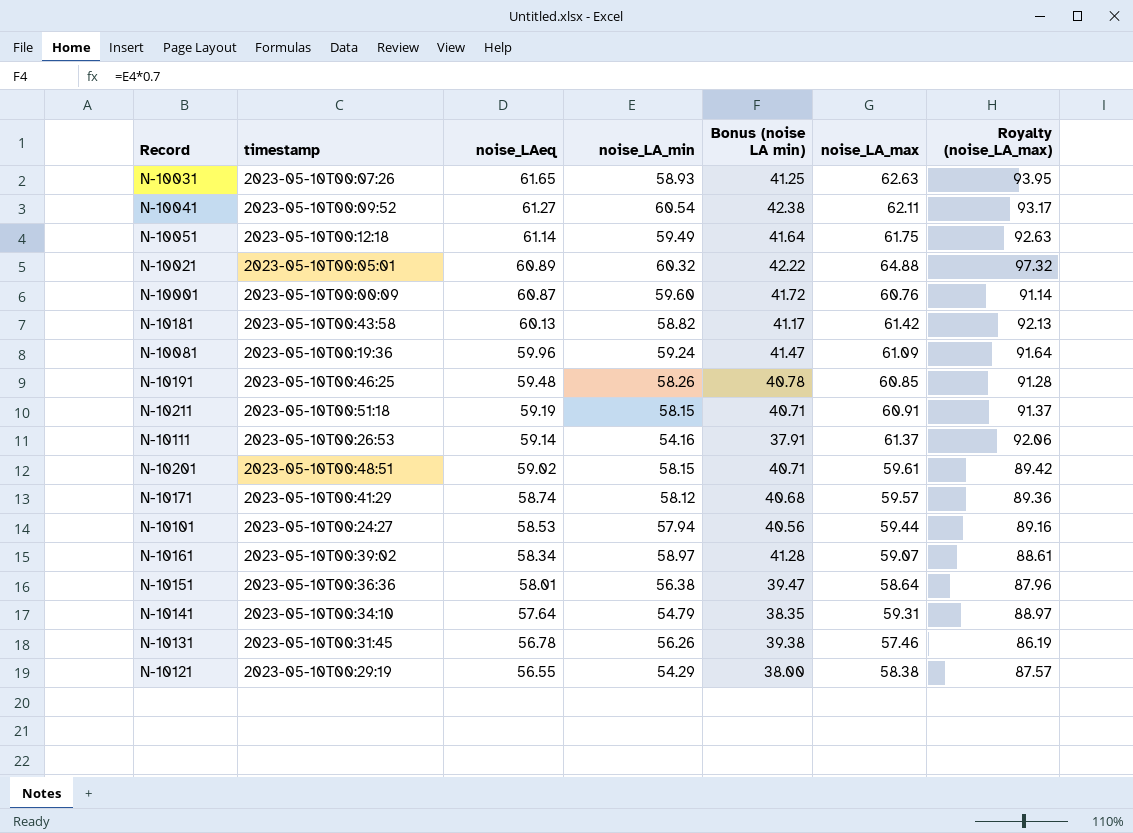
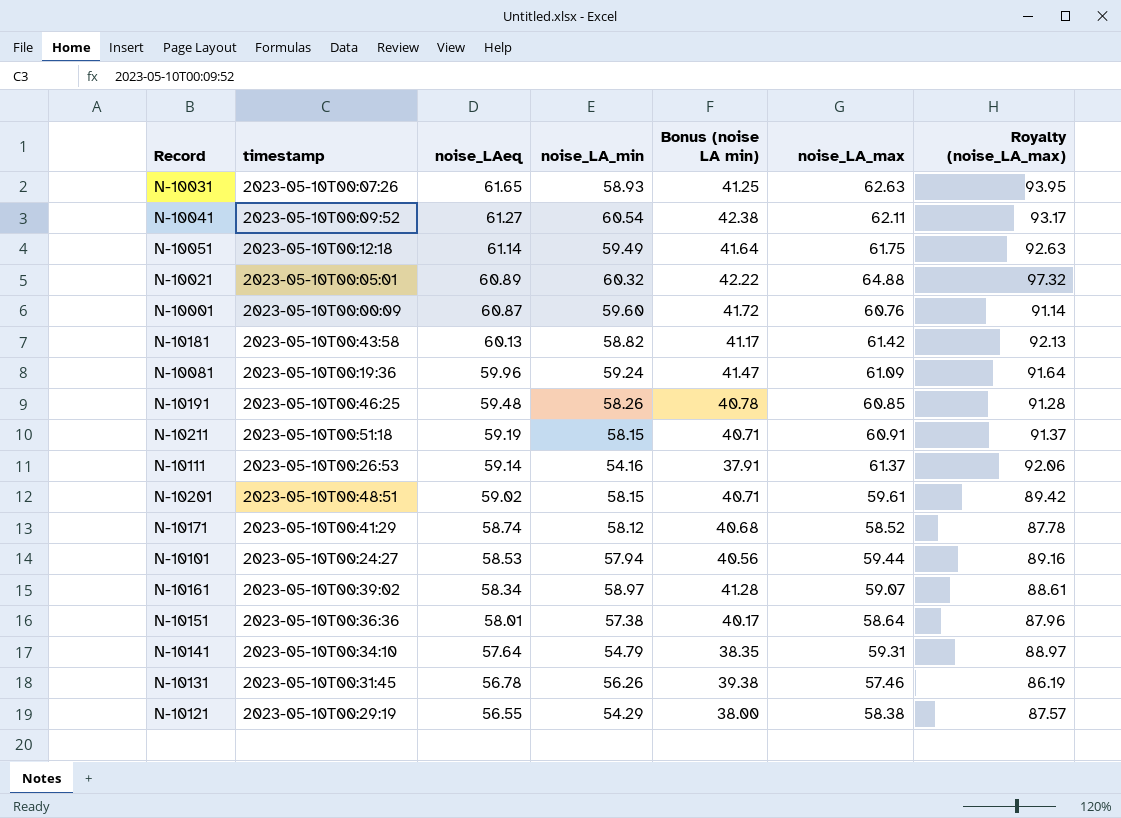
N-10171 | noise_LA_max: 59.57 -> 58.52
N-10171 | Royalty (noise_LA_max): 89.36 -> 87.78
N-10151 | noise_LA_min: 56.38 -> 57.38
N-10151 | Bonus (noise LA min): 39.47 -> 40.17

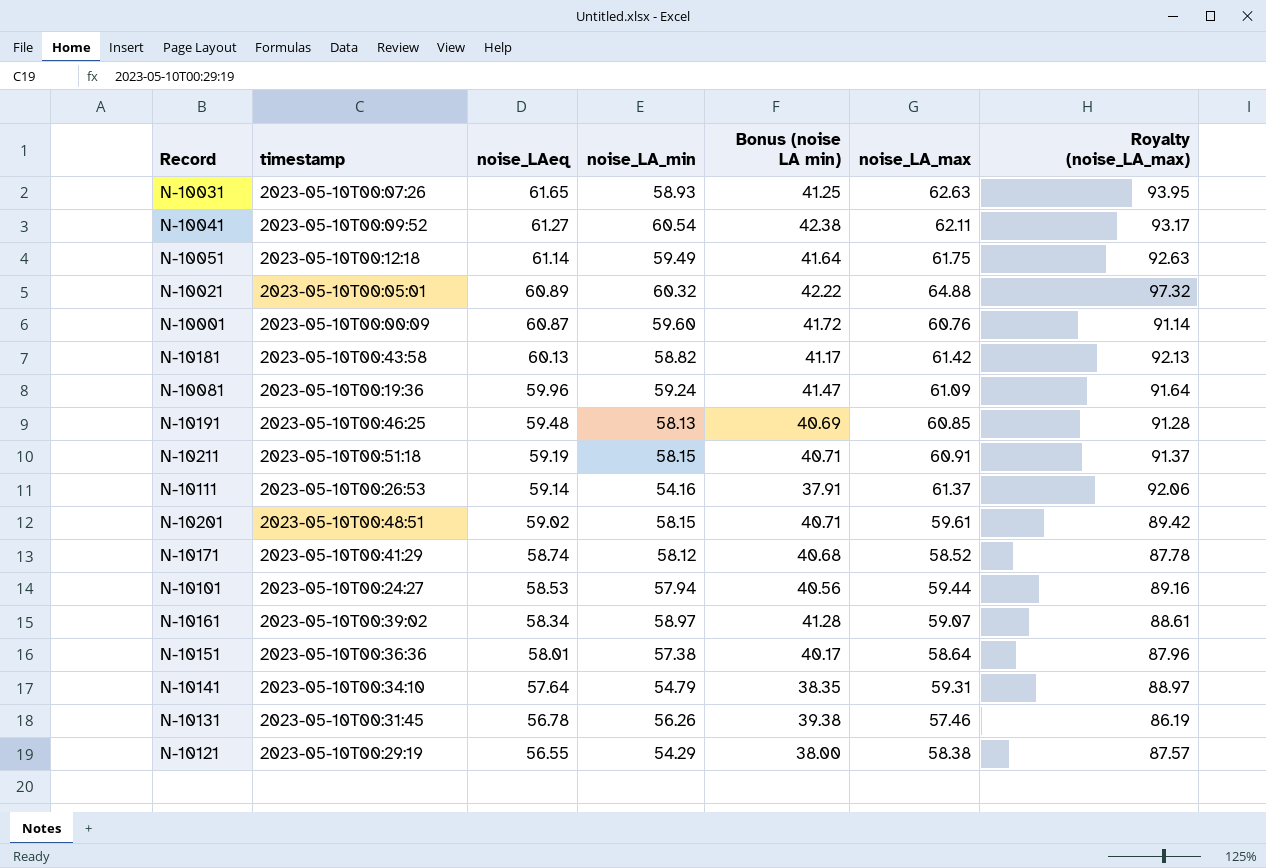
N-10191 | noise_LA_min: 58.26 -> 58.13
N-10191 | Bonus (noise LA min): 40.78 -> 40.69

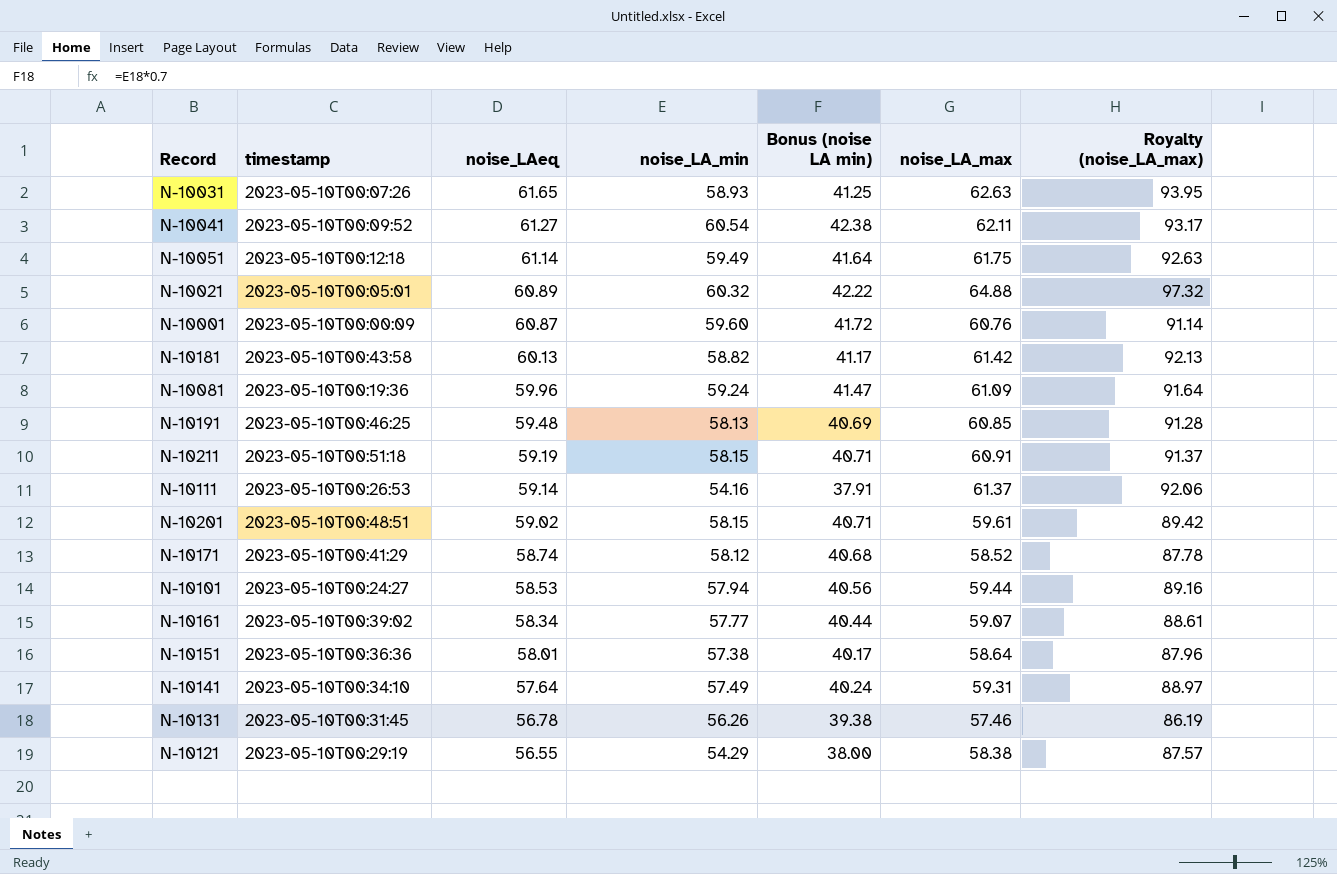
N-10161 | noise_LA_min: 58.97 -> 57.77
N-10161 | Bonus (noise LA min): 41.28 -> 40.44
N-10141 | noise_LA_min: 54.79 -> 57.49
N-10141 | Bonus (noise LA min): 38.35 -> 40.24

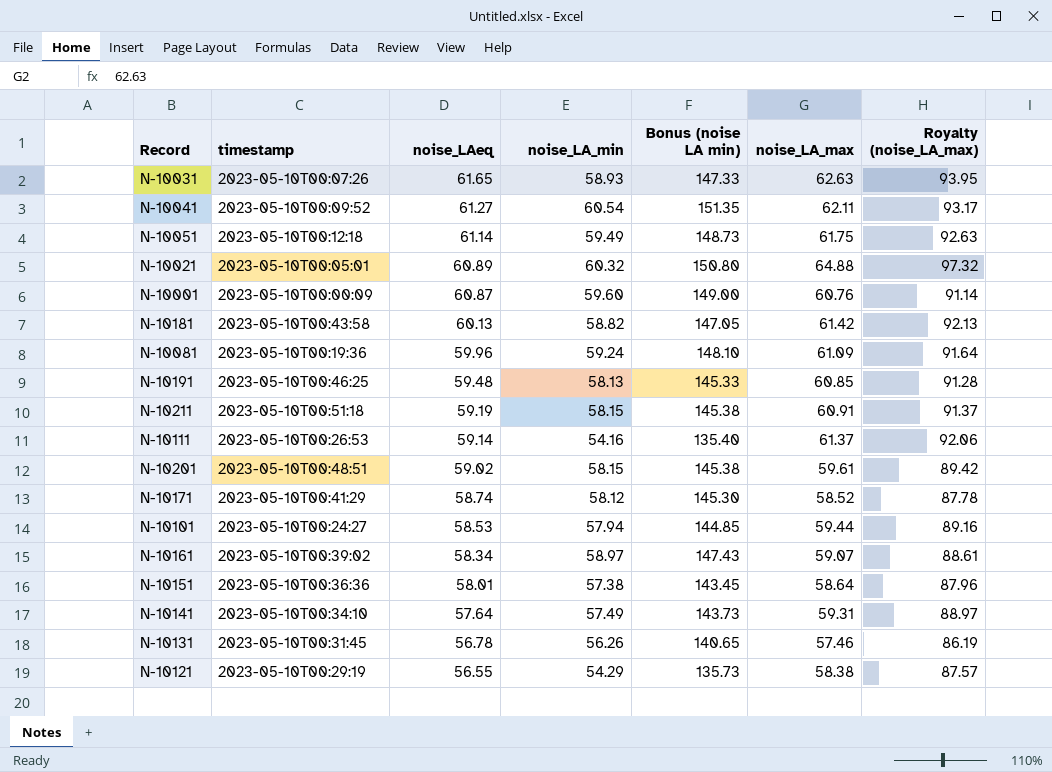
column Bonus (noise LA min) | formula: [noise_LA_min] * 0.7 -> [noise_LA_min] * 2.5
N-10161 | noise_LA_min: 57.77 -> 58.97

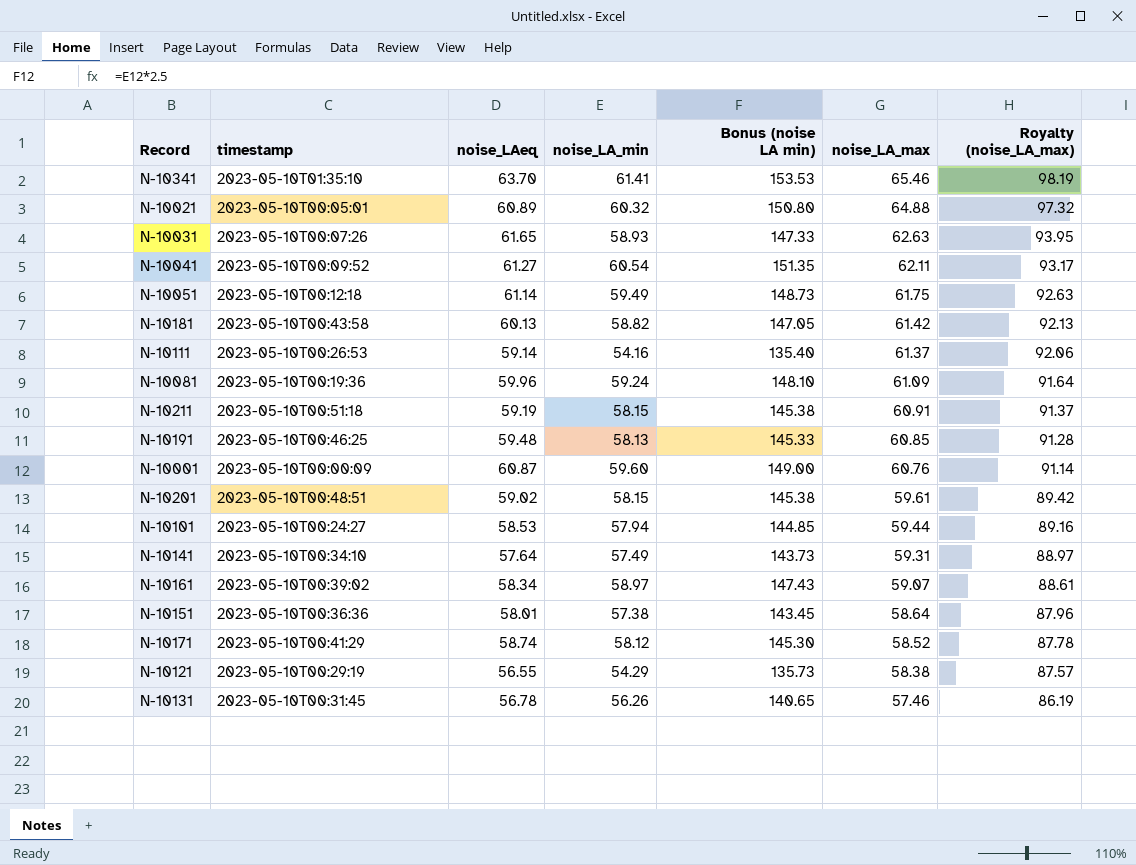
row order: noise_LAeq descending -> noise_LA_max descending
row N-10341: none -> 2023-05-10T01:35:10 | 63.70 | 61.41 | 153.53 | 65.46 | 98.19

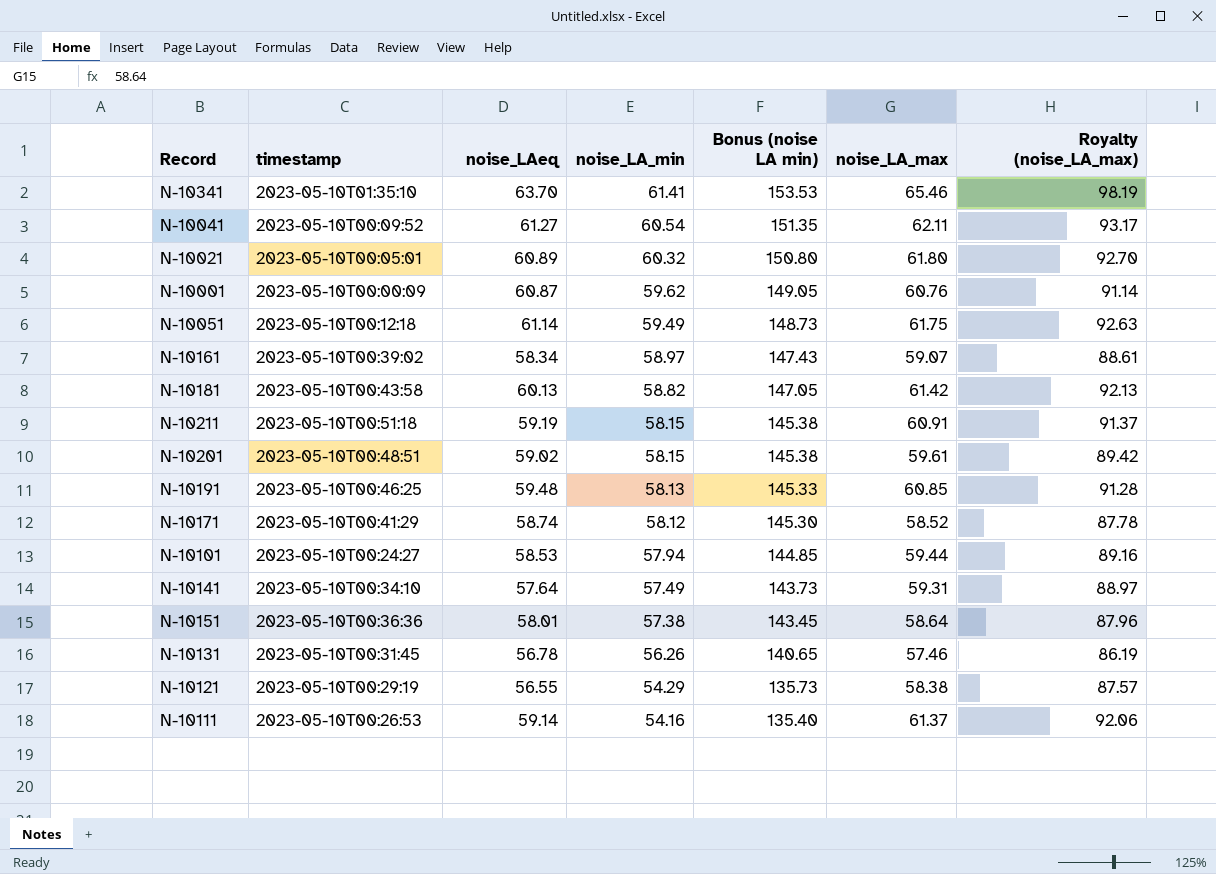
row order: noise_LA_max descending -> noise_LA_min descending
row N-10031: 2023-05-10T00:07:26 | 61.65 | 58.93 | 147.33 | 62.63 | 93.95 -> none
row N-10081: 2023-05-10T00:19:36 | 59.96 | 59.24 | 148.10 | 61.09 | 91.64 -> none
N-10021 | noise_LA_max: 64.88 -> 61.80
N-10021 | Royalty (noise_LA_max): 97.32 -> 92.70
N-10001 | noise_LA_min: 59.60 -> 59.62
N-10001 | Bonus (noise LA min): 149.00 -> 149.05

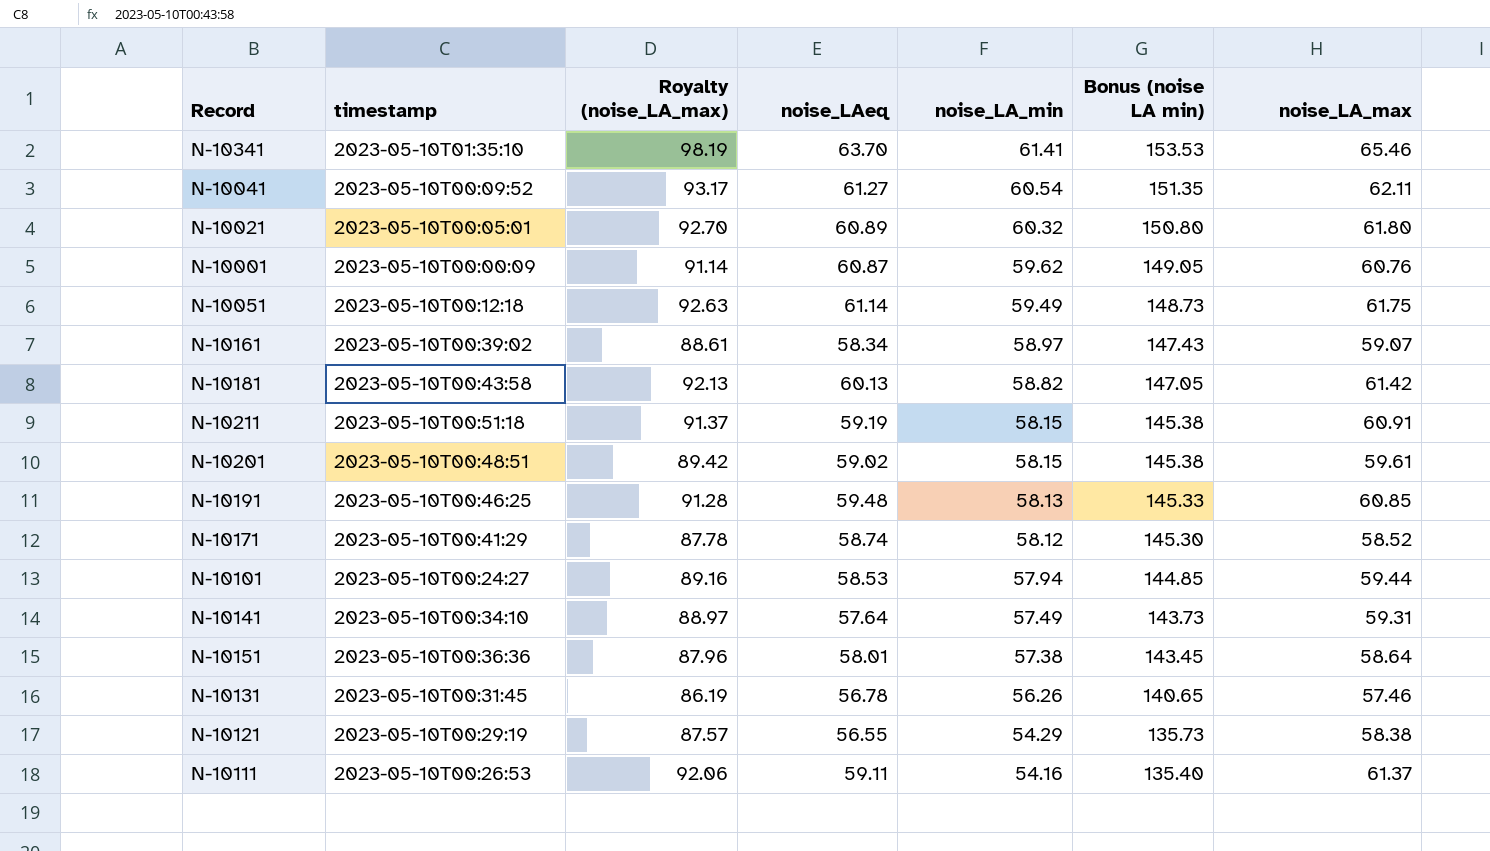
column Royalty (noise_LA_max) | position: 7 -> 3
N-10111 | noise_LAeq: 59.14 -> 59.11

